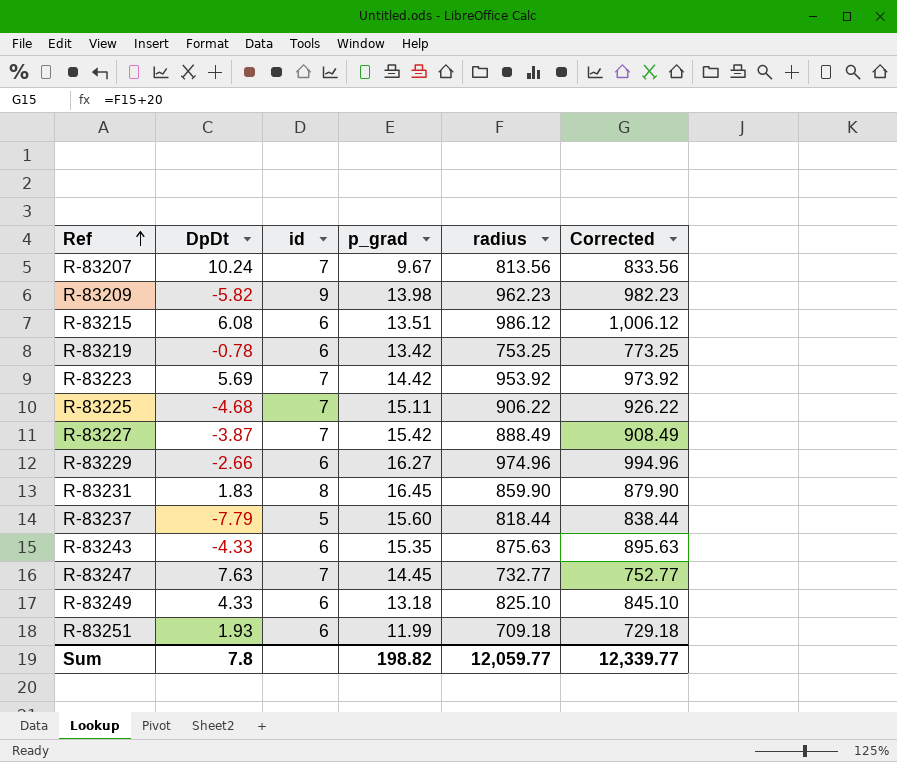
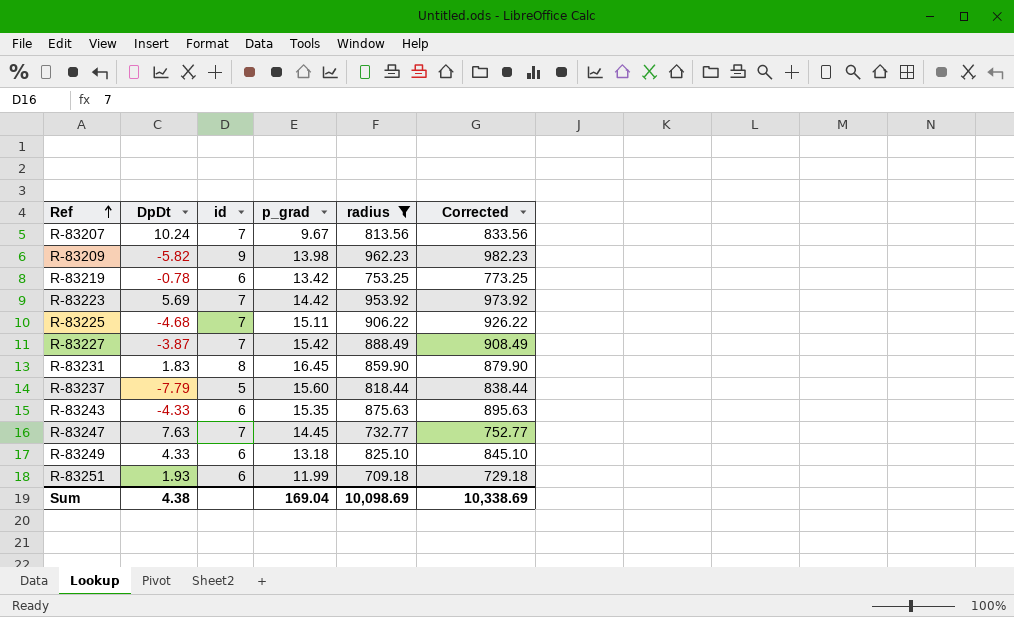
filter: none -> radius <= 962.23
Sum | DpDt: 7.8 -> 4.38
Sum | p_grad: 198.82 -> 169.04
Sum | radius: 12,059.77 -> 10,098.69
Sum | Corrected: 12,339.77 -> 10,338.69

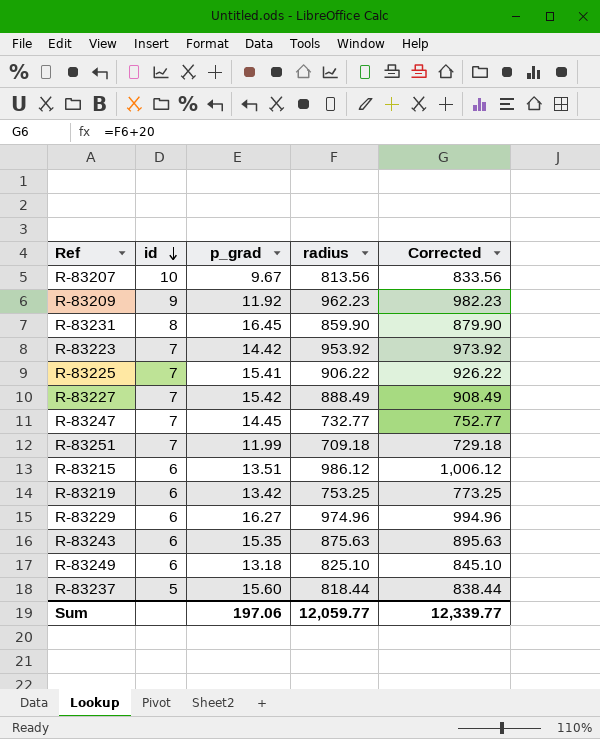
filter: radius <= 962.23 -> none
row order: Ref ascending -> id descending
column DpDt | position: 2 -> none
R-83207 | id: 7 -> 10
R-83209 | p_grad: 13.98 -> 11.92
R-83225 | p_grad: 15.11 -> 15.41
R-83251 | id: 6 -> 7
Sum | p_grad: 169.04 -> 197.06
Sum | radius: 10,098.69 -> 12,059.77
Sum | Corrected: 10,338.69 -> 12,339.77

